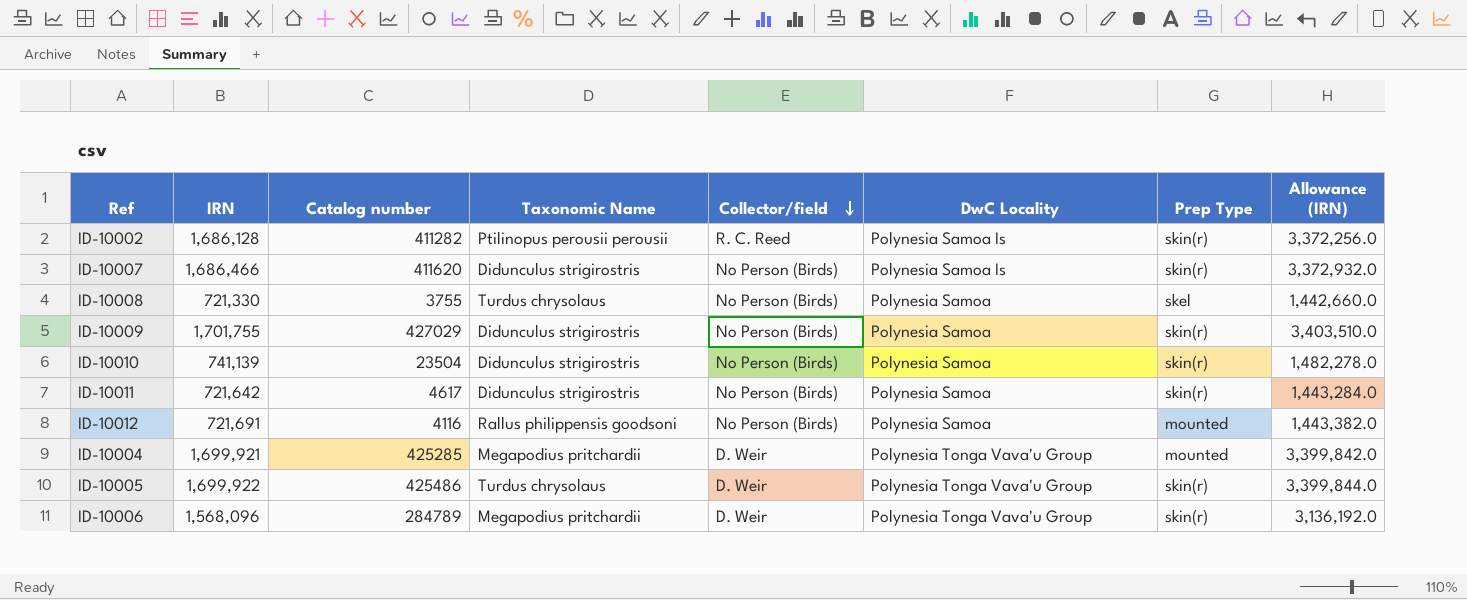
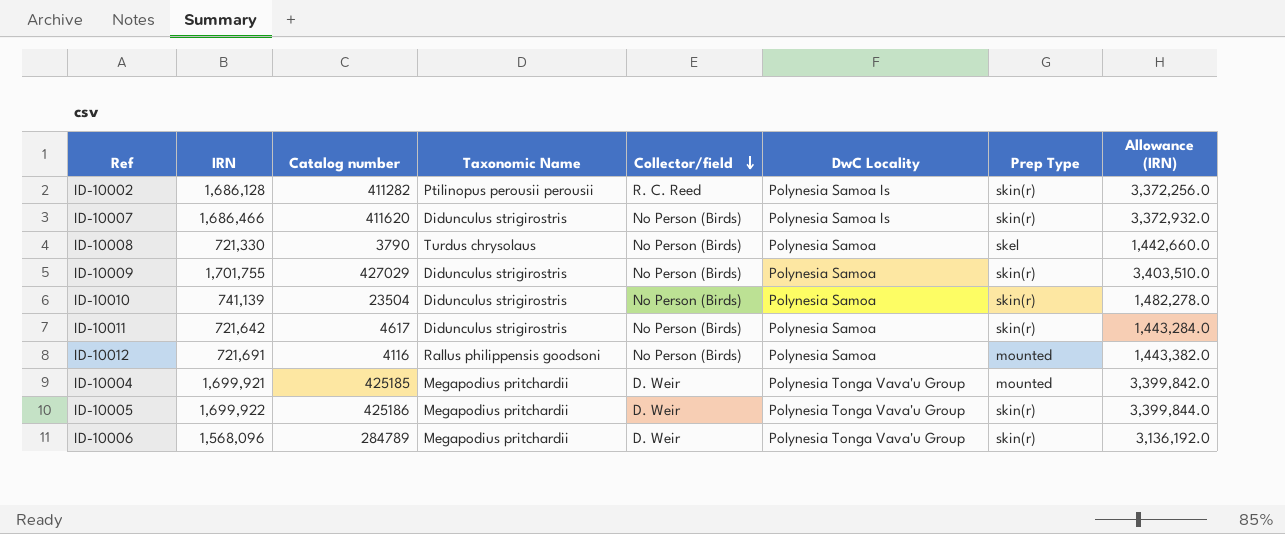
ID-10008 | Catalog number: 3755 -> 3790
ID-10004 | Catalog number: 425285 -> 425185
ID-10005 | Catalog number: 425486 -> 425186
ID-10005 | Taxonomic Name: Turdus chrysolaus -> Megapodius pritchardii

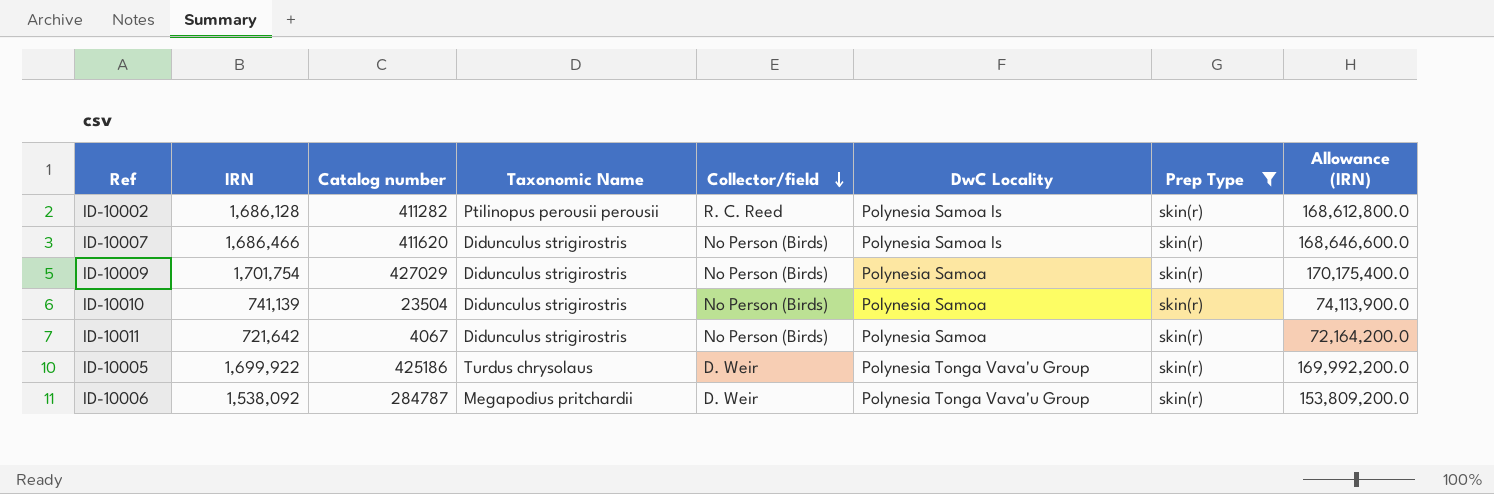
filter: none -> Prep Type = skin(r)
column Allowance (IRN) | formula: [IRN] * 2 -> [IRN] * 100
ID-10009 | IRN: 1,701,755 -> 1,701,754
ID-10011 | Catalog number: 4617 -> 4067
ID-10005 | Taxonomic Name: Megapodius pritchardii -> Turdus chrysolaus
ID-10006 | IRN: 1,568,096 -> 1,538,092
ID-10006 | Catalog number: 284789 -> 284787

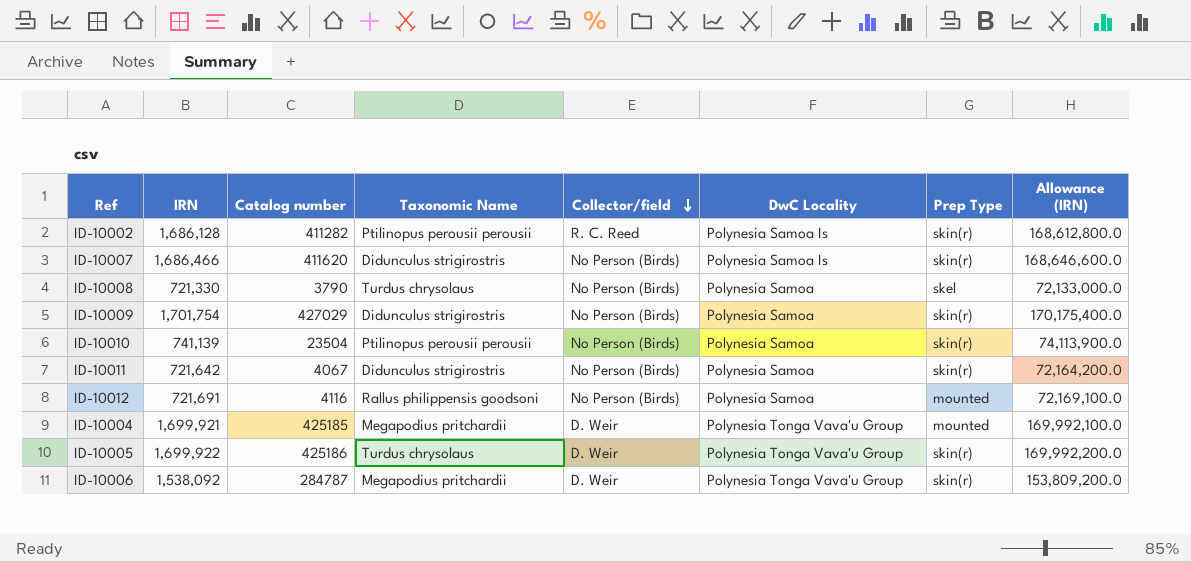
filter: Prep Type = skin(r) -> none
ID-10010 | Taxonomic Name: Didunculus strigirostris -> Ptilinopus perousii perousii

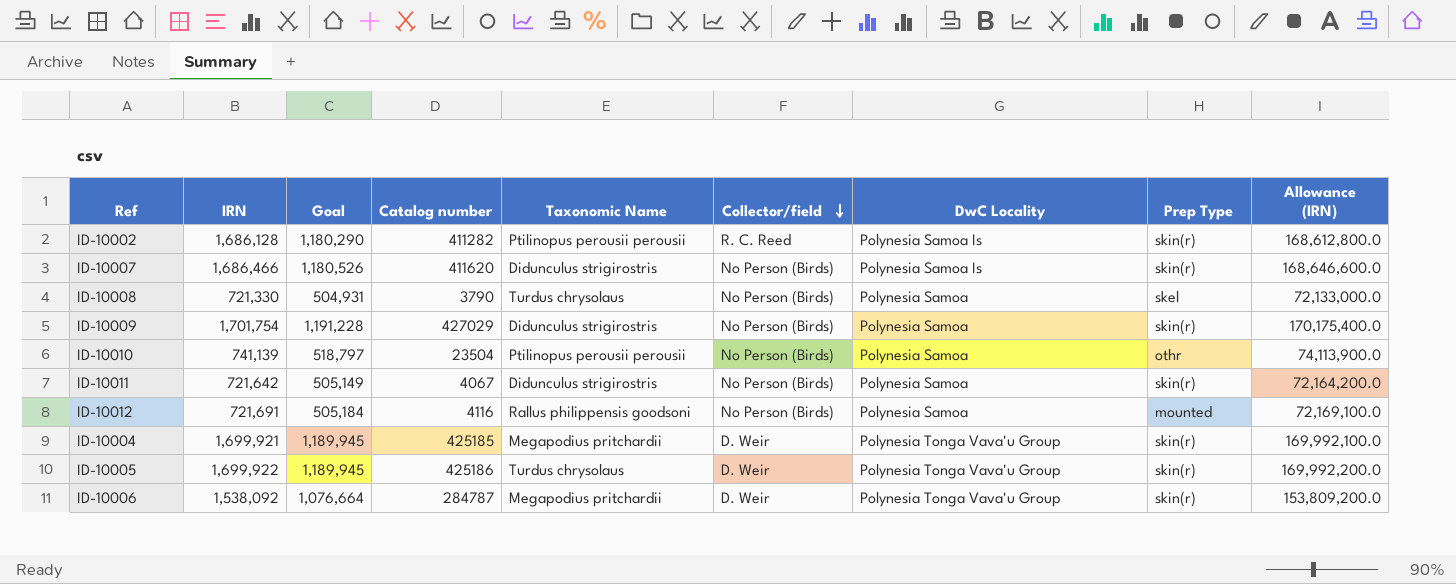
column Goal | formula: none -> [IRN] * 0.7
ID-10010 | Prep Type: skin(r) -> othr
ID-10004 | Prep Type: mounted -> skin(r)

